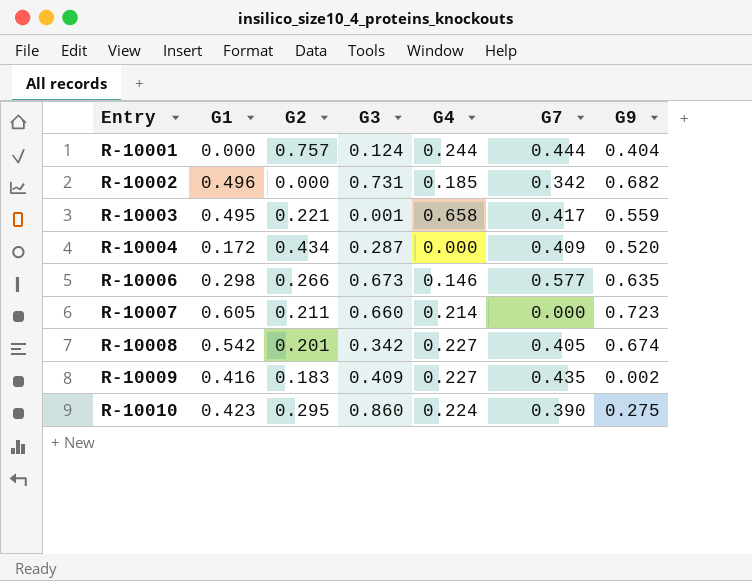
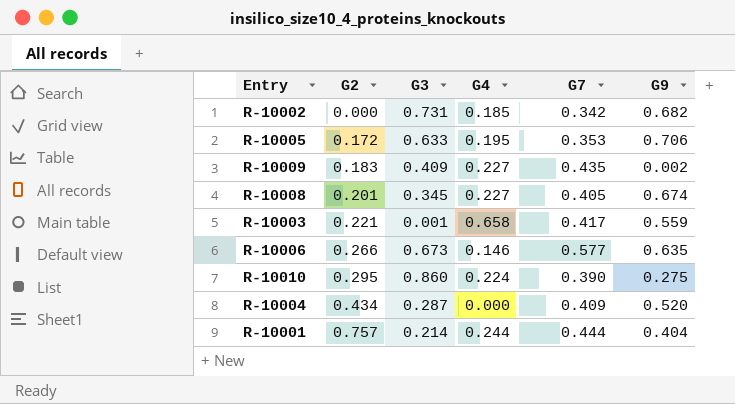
row order: Entry ascending -> G2 ascending
column G1 | position: 2 -> none
row R-10007: 0.605 | 0.211 | 0.660 | 0.214 | 0.000 | 0.723 -> none
row R-10005: none -> 0.172 | 0.633 | 0.195 | 0.353 | 0.706
R-10008 | G3: 0.342 -> 0.345
R-10001 | G3: 0.124 -> 0.214

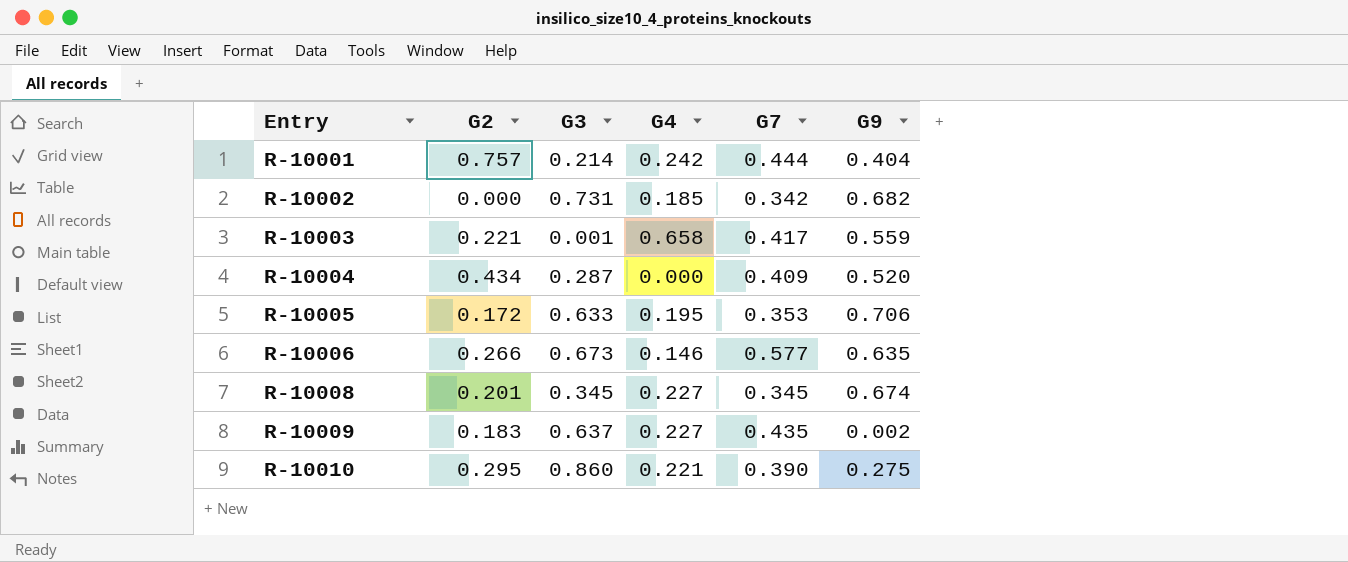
row order: G2 ascending -> Entry ascending
R-10001 | G4: 0.244 -> 0.242
R-10008 | G7: 0.405 -> 0.345
R-10009 | G3: 0.409 -> 0.637
R-10010 | G4: 0.224 -> 0.221

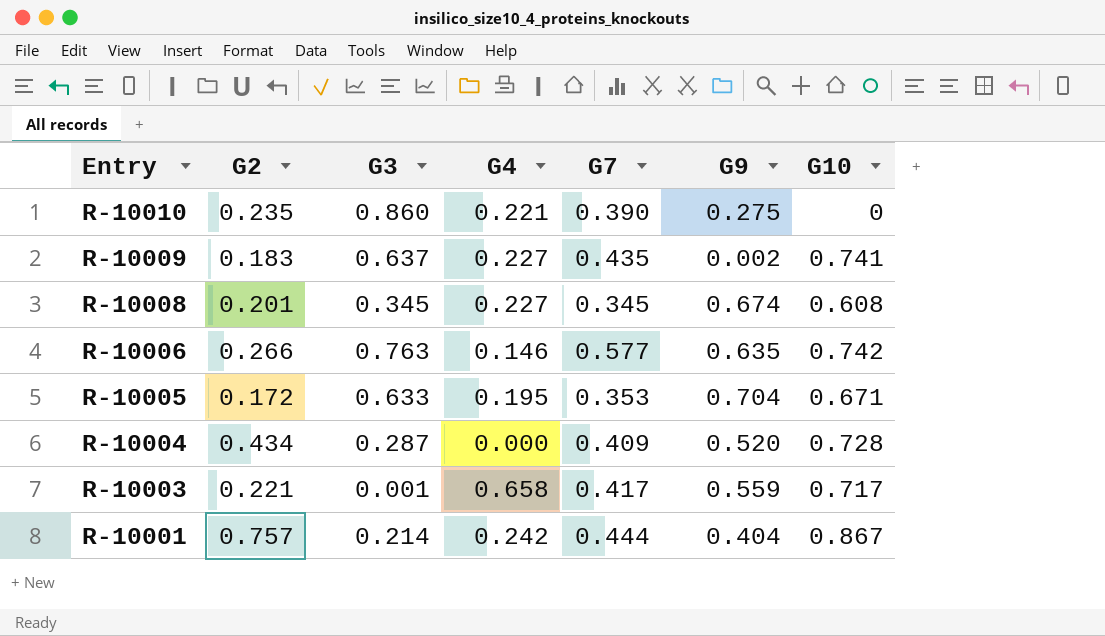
row order: Entry ascending -> Entry descending
column G10 | position: none -> 7
row R-10002: 0.000 | 0.731 | 0.185 | 0.342 | 0.682 -> none
R-10010 | G2: 0.295 -> 0.235
R-10006 | G3: 0.673 -> 0.763
R-10005 | G9: 0.706 -> 0.704

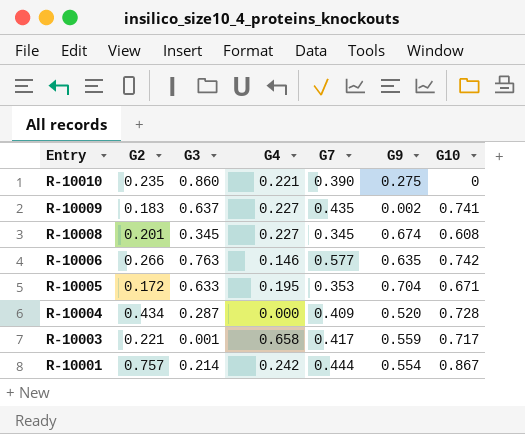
R-10001 | G9: 0.404 -> 0.554

